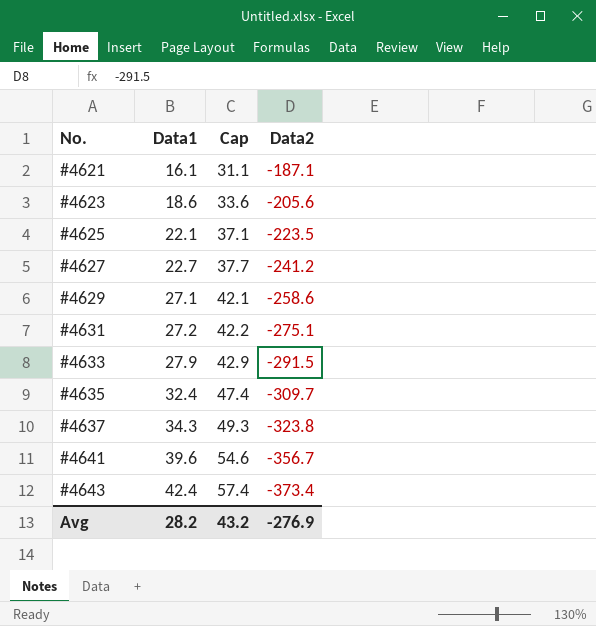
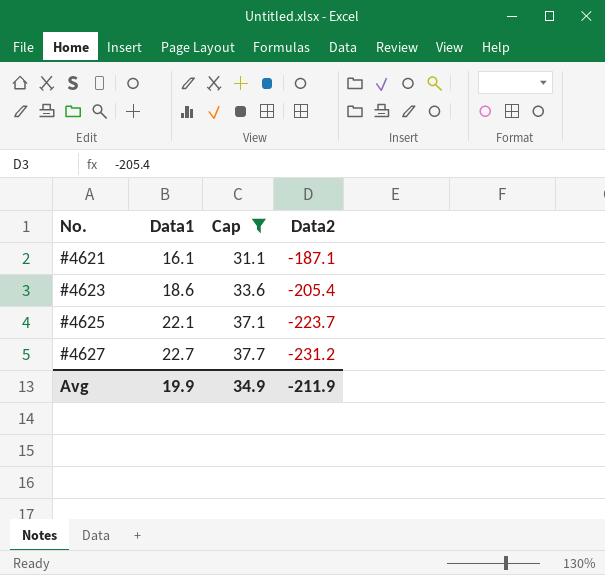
filter: none -> Cap <= 37.7
#4623 | Data2: -205.6 -> -205.4
#4625 | Data2: -223.5 -> -223.7
#4627 | Data2: -241.2 -> -231.2
Avg | Data1: 28.2 -> 19.9
Avg | Cap: 43.2 -> 34.9
Avg | Data2: -276.9 -> -211.9

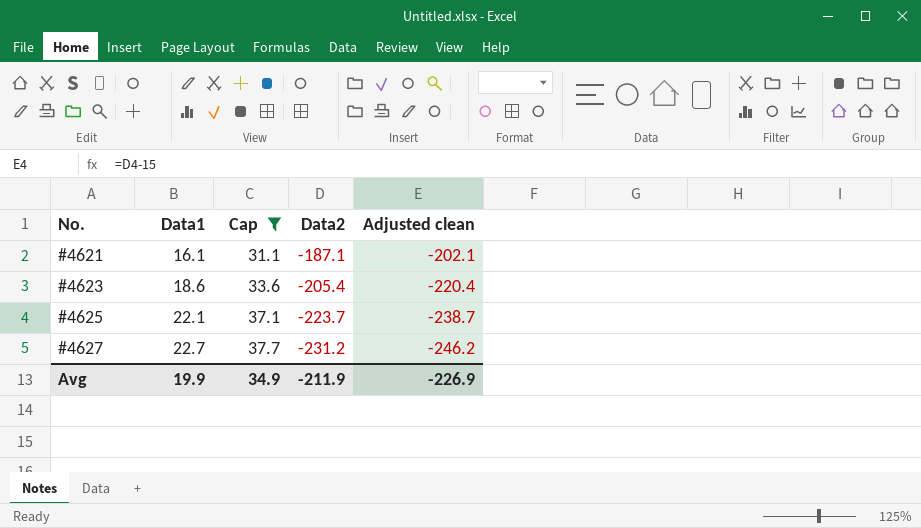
column Adjusted clean | formula: none -> [Data2] - 15

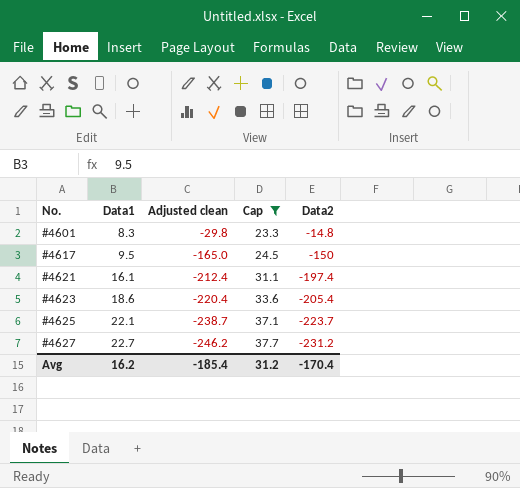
column Adjusted clean | position: 5 -> 3
row #4601: none -> 8.3 | -29.8 | 23.3 | -14.8
row #4617: none -> 9.5 | -165.0 | 24.5 | -150
#4621 | Adjusted clean: -202.1 -> -212.4
#4621 | Data2: -187.1 -> -197.4
Avg | Data1: 19.9 -> 16.2
Avg | Adjusted clean: -226.9 -> -185.4
Avg | Cap: 34.9 -> 31.2
Avg | Data2: -211.9 -> -170.4

